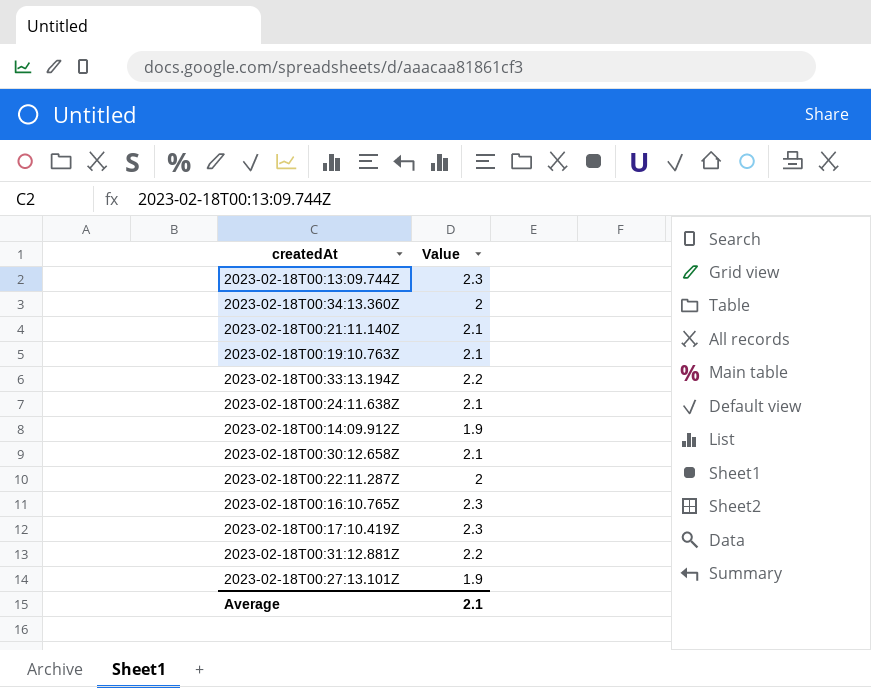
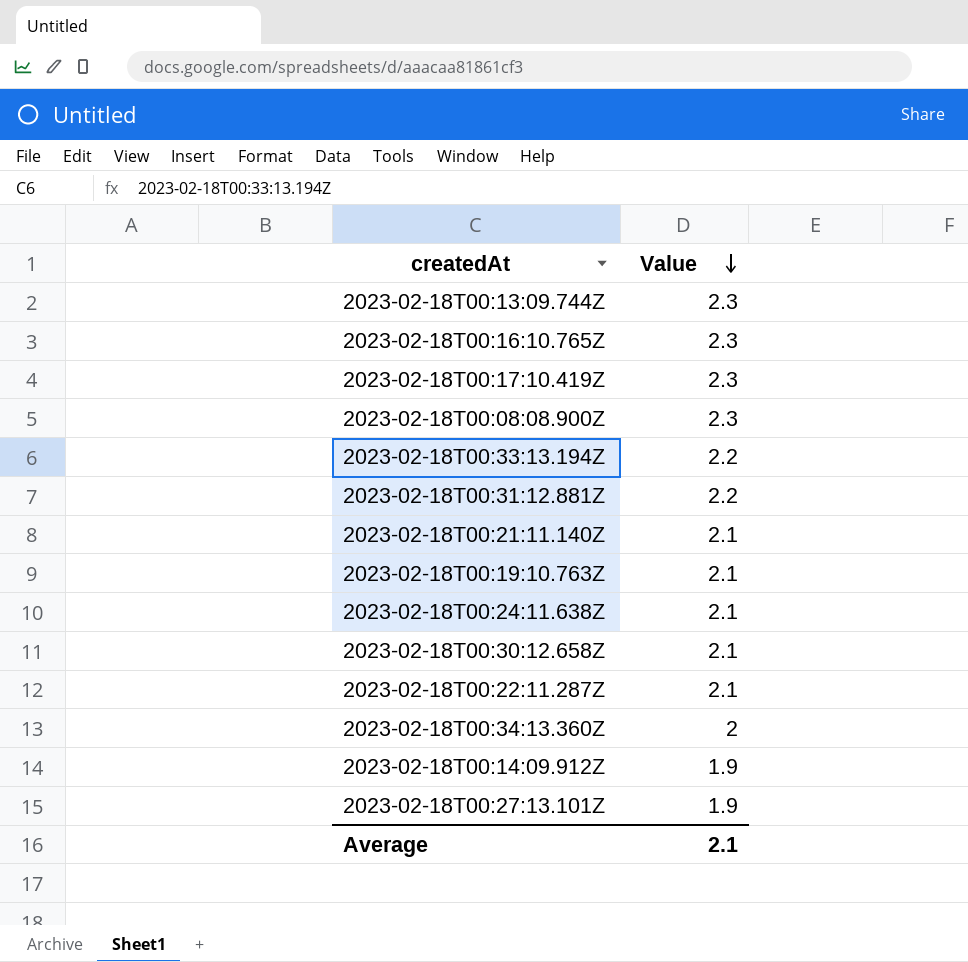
row order: none -> Value descending
row 2023-02-18T00:08:08.900Z: none -> 2.3
2023-02-18T00:22:11.287Z | Value: 2 -> 2.1

